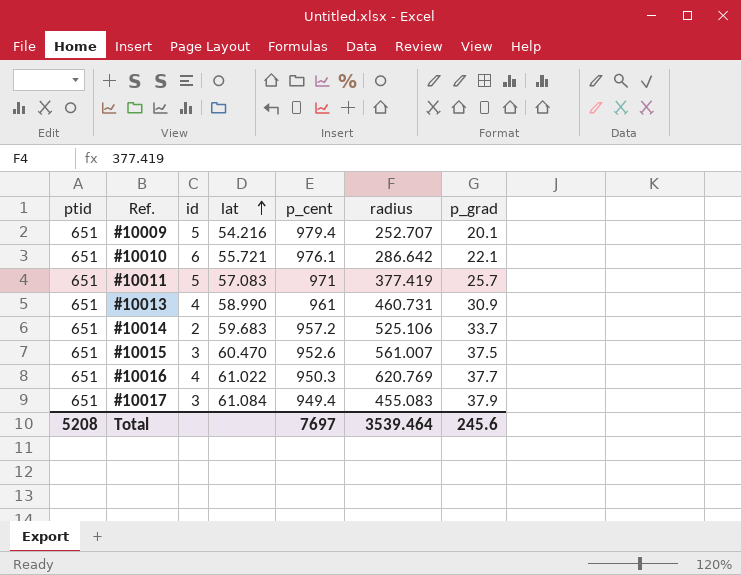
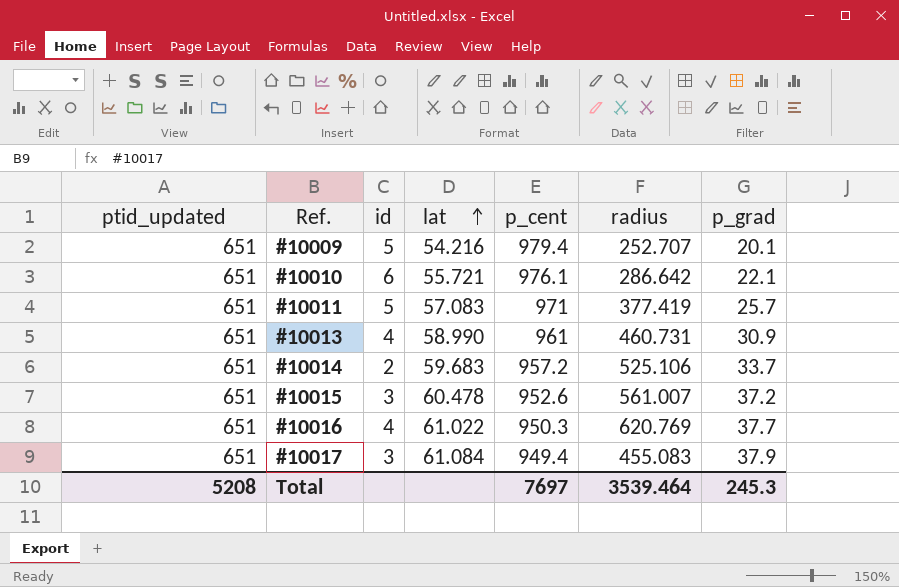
column name: ptid -> ptid_updated
#10015 | lat: 60.470 -> 60.478
#10015 | p_grad: 37.5 -> 37.2
Total | p_grad: 245.6 -> 245.3

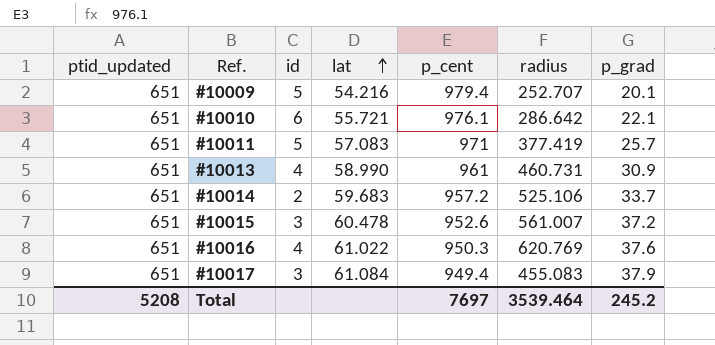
#10016 | p_grad: 37.7 -> 37.6
Total | p_grad: 245.3 -> 245.2

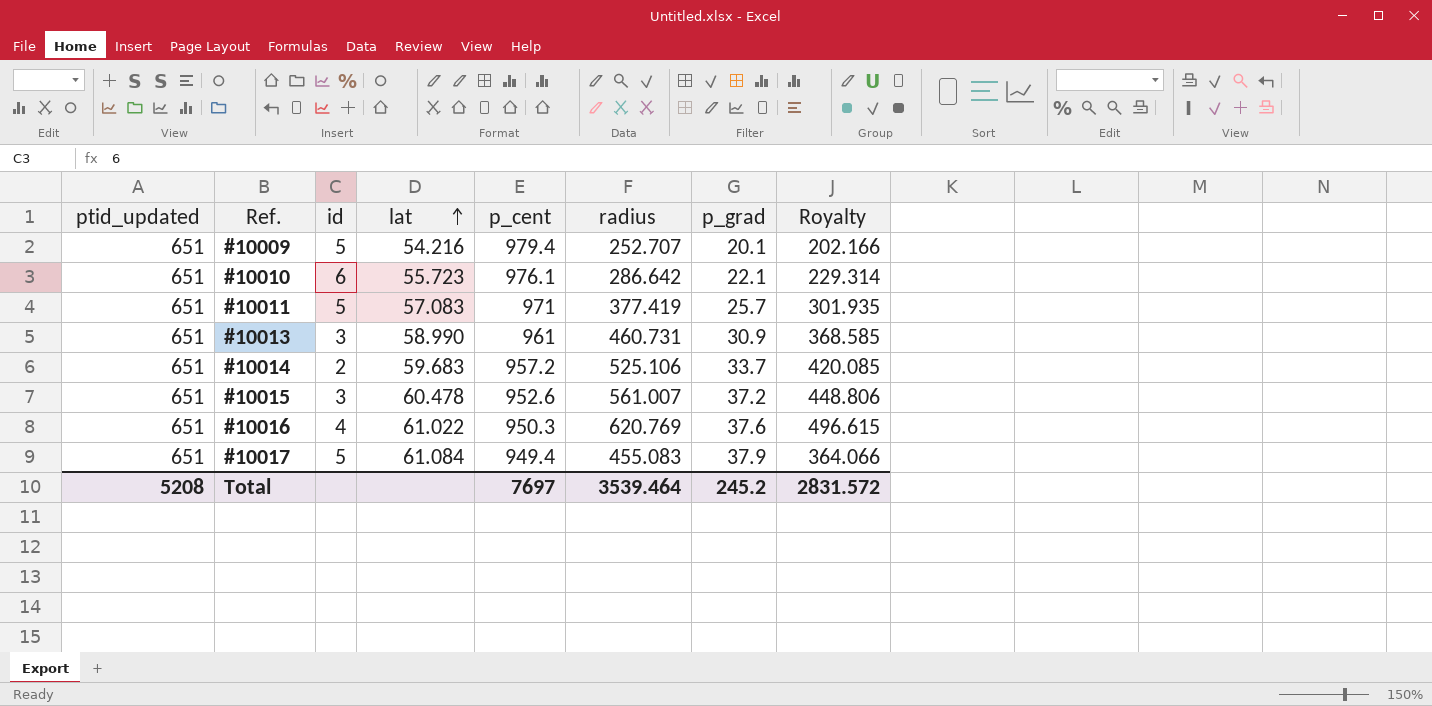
column Royalty | formula: none -> [radius] * 0.8
#10010 | lat: 55.721 -> 55.723
#10013 | id: 4 -> 3
#10017 | id: 3 -> 5

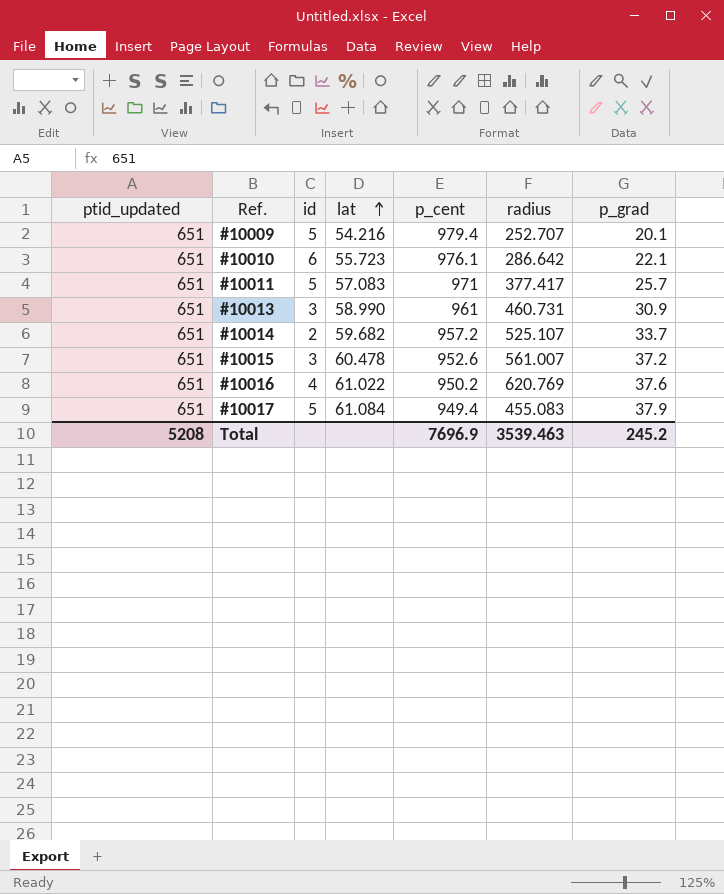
column Royalty | formula: [radius] * 0.8 -> none
#10011 | radius: 377.419 -> 377.417
#10014 | lat: 59.683 -> 59.682
#10014 | radius: 525.106 -> 525.107
#10016 | p_cent: 950.3 -> 950.2
Total | p_cent: 7697 -> 7696.9
Total | radius: 3539.464 -> 3539.463

